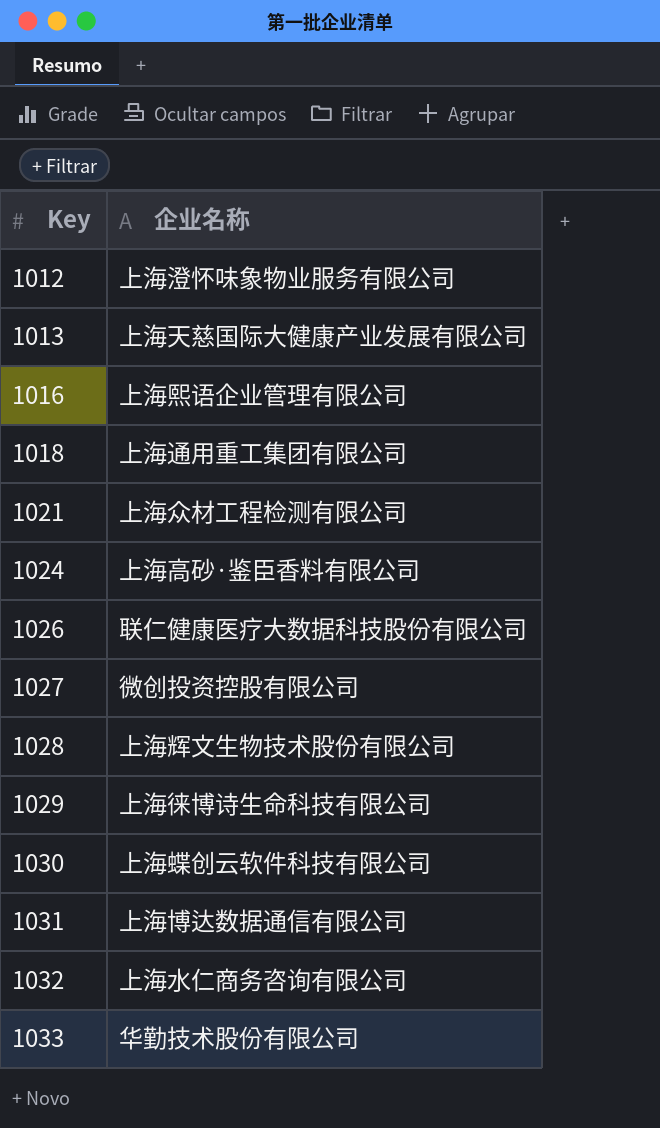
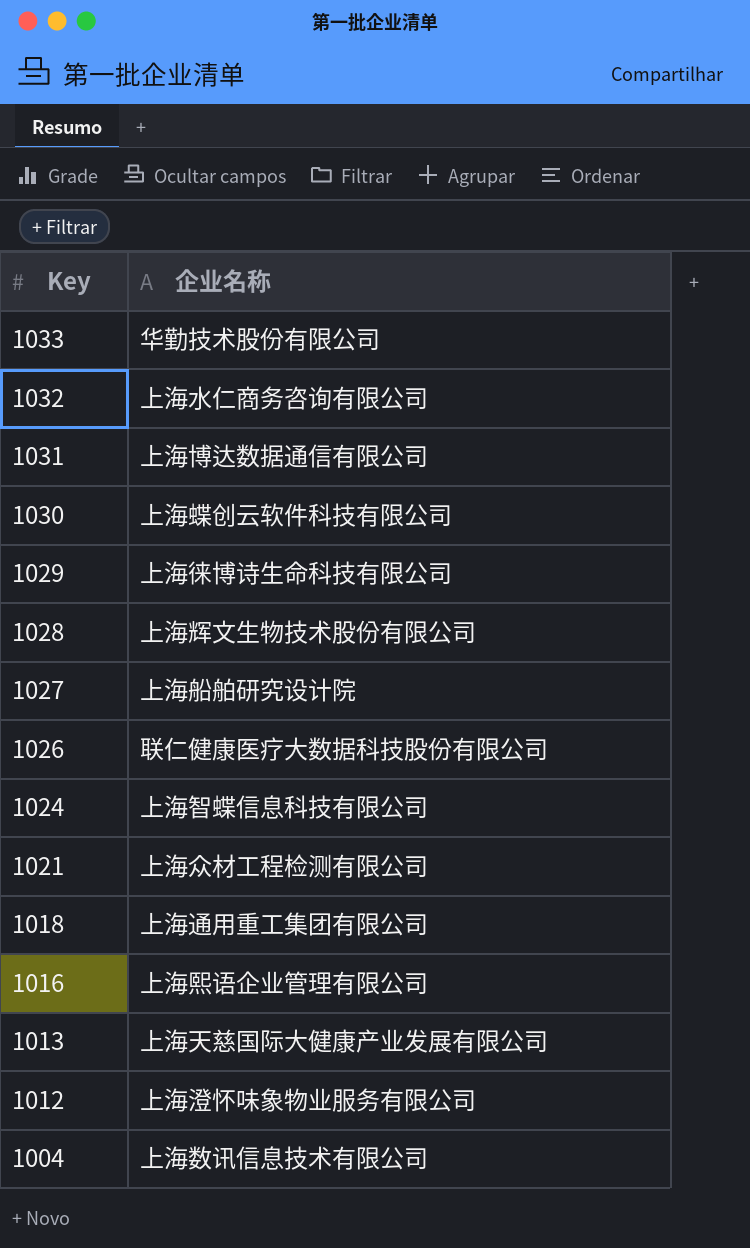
row order: Key ascending -> Key descending
1027 | 企业名称: 微创投资控股有限公司 -> 上海船舶研究设计院
1024 | 企业名称: 上海高砂·鉴臣香料有限公司 -> 上海智蝶信息科技有限公司
row 1004: none -> 上海数讯信息技术有限公司

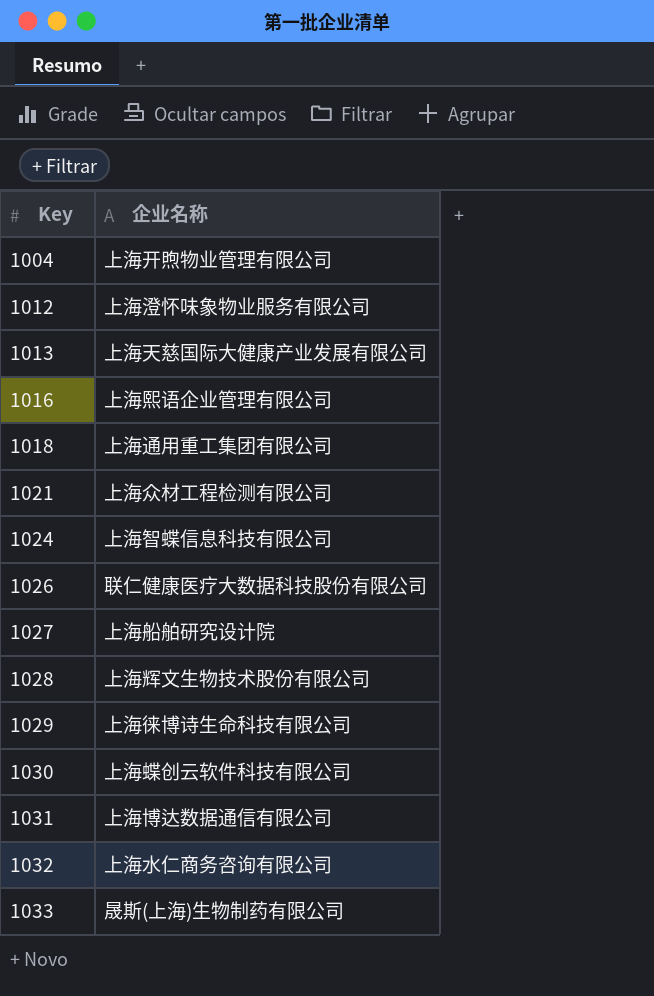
row order: Key descending -> Key ascending
1004 | 企业名称: 上海数讯信息技术有限公司 -> 上海开煦物业管理有限公司
1033 | 企业名称: 华勤技术股份有限公司 -> 晟斯(上海)生物制药有限公司

